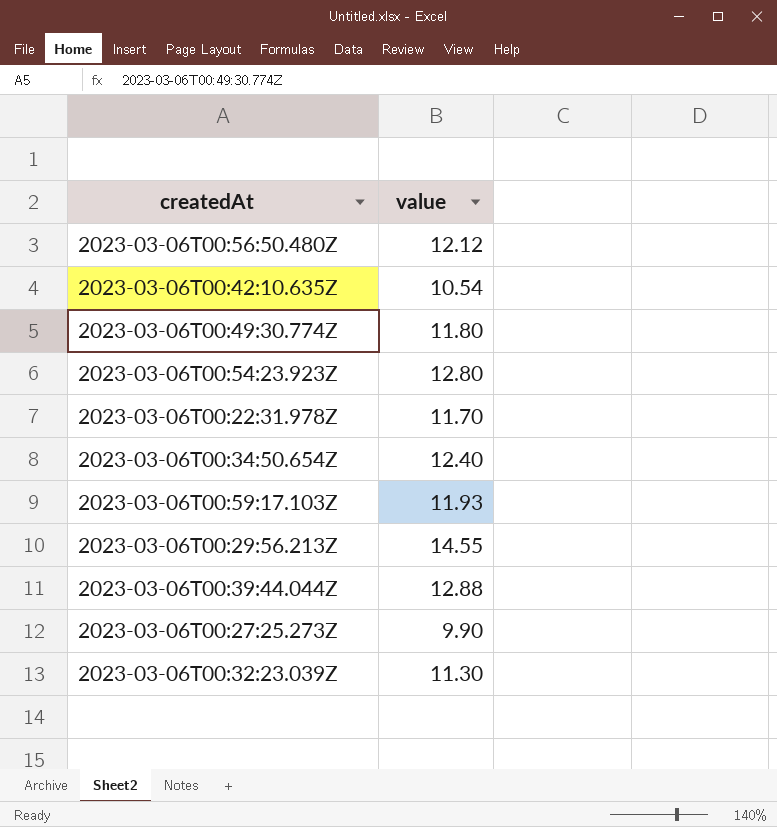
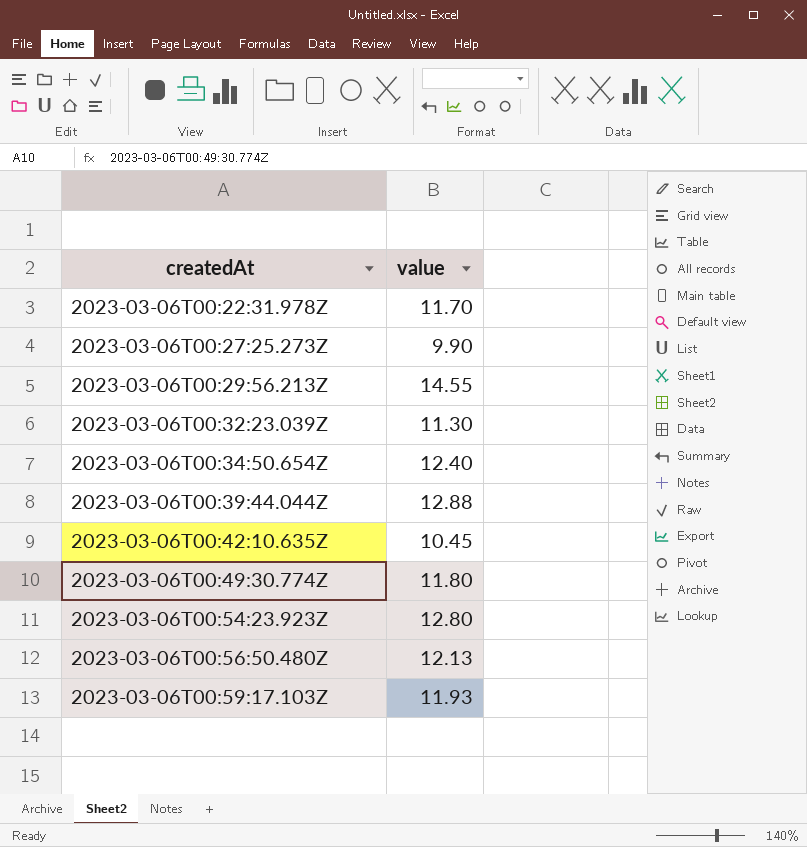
row order: none -> createdAt ascending
2023-03-06T00:42:10.635Z | value: 10.54 -> 10.45
2023-03-06T00:56:50.480Z | value: 12.12 -> 12.13

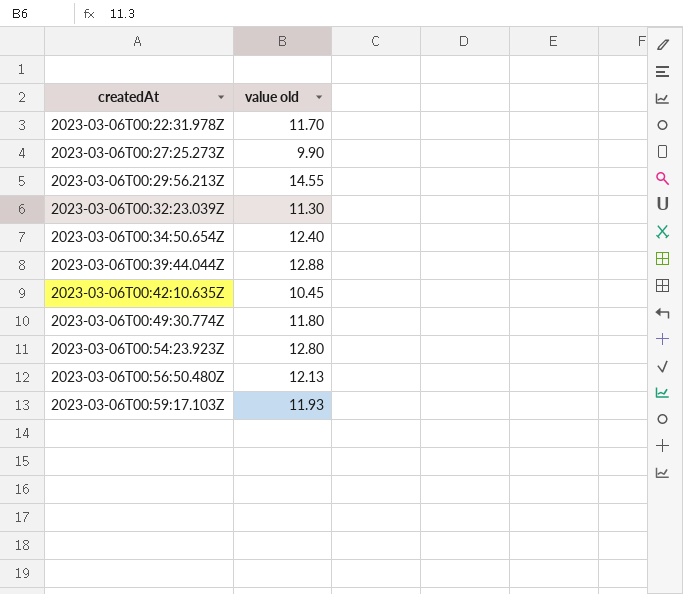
column name: value -> value old

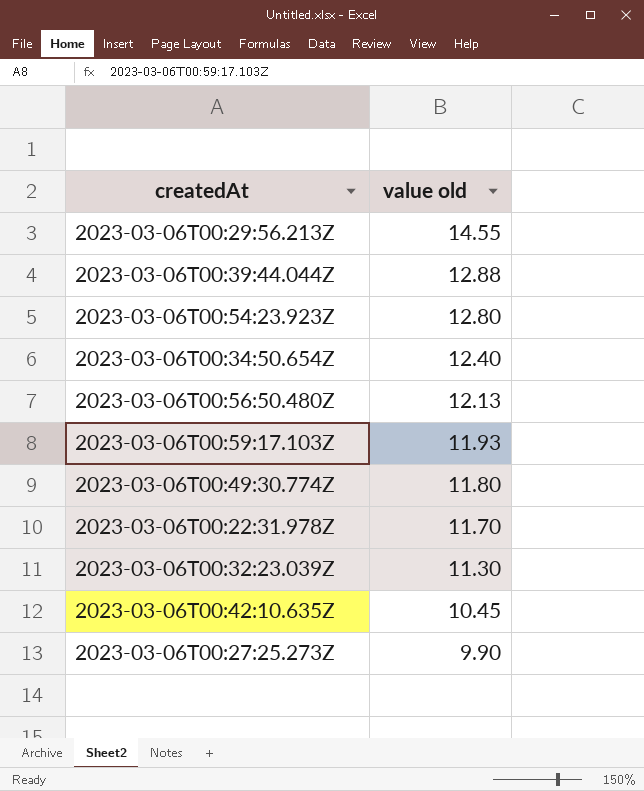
row order: createdAt ascending -> value old descending

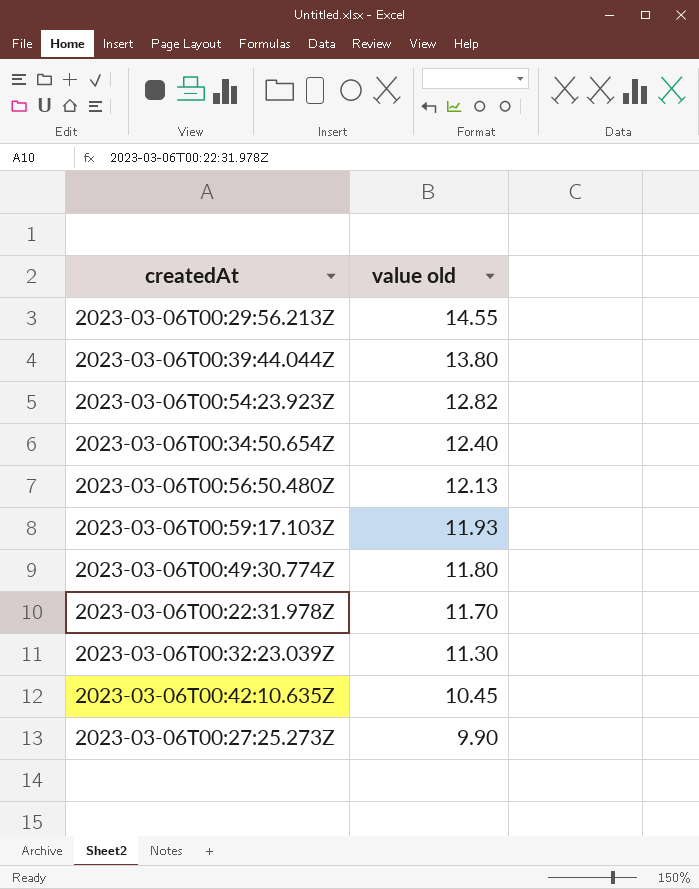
2023-03-06T00:39:44.044Z | value old: 12.88 -> 13.80
2023-03-06T00:54:23.923Z | value old: 12.80 -> 12.82

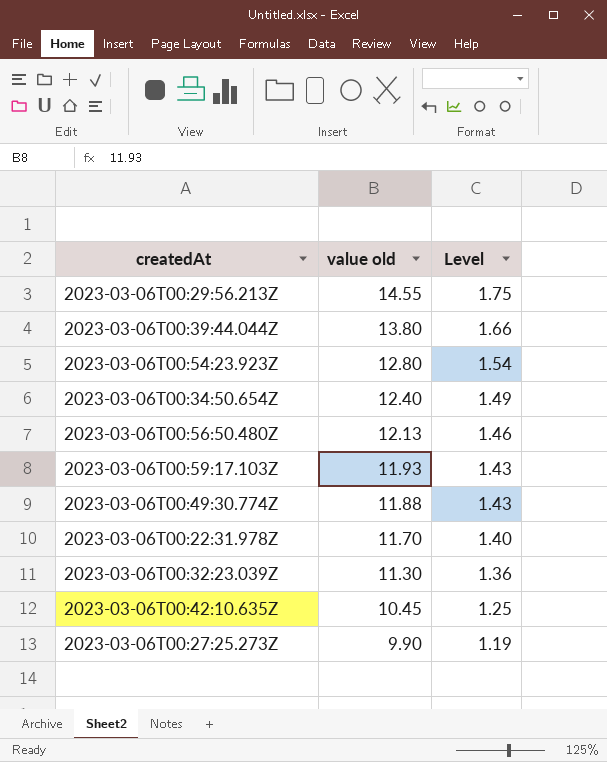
column Level | formula: none -> [value old] * 0.12
2023-03-06T00:54:23.923Z | value old: 12.82 -> 12.80
2023-03-06T00:49:30.774Z | value old: 11.80 -> 11.88

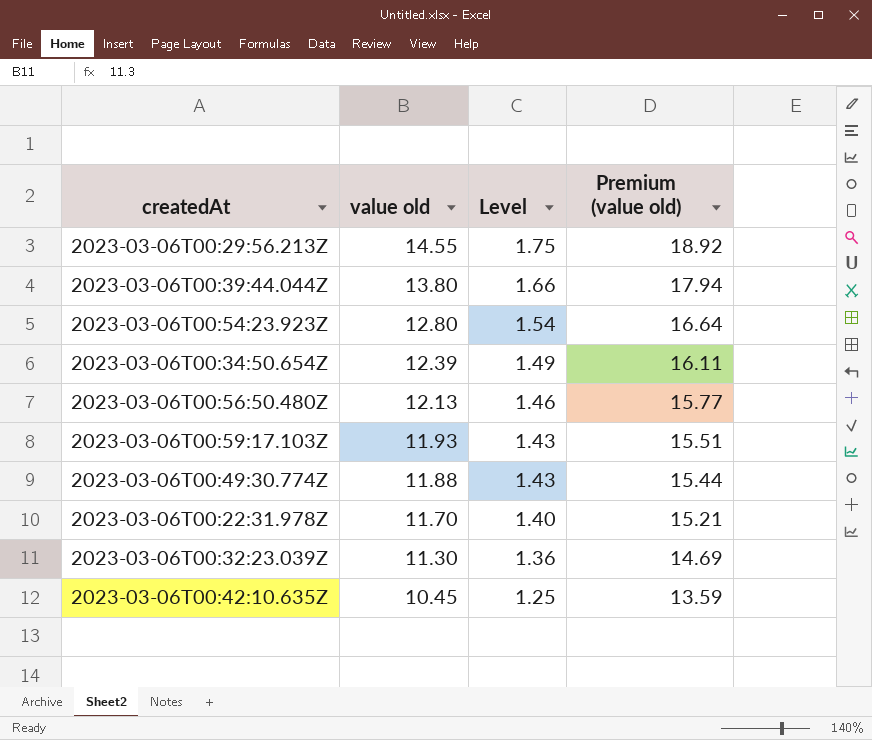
column Premium (value old) | formula: none -> [value old] * 1.3
row 2023-03-06T00:27:25.273Z: 9.90 | 1.19 -> none
2023-03-06T00:34:50.654Z | value old: 12.40 -> 12.39

